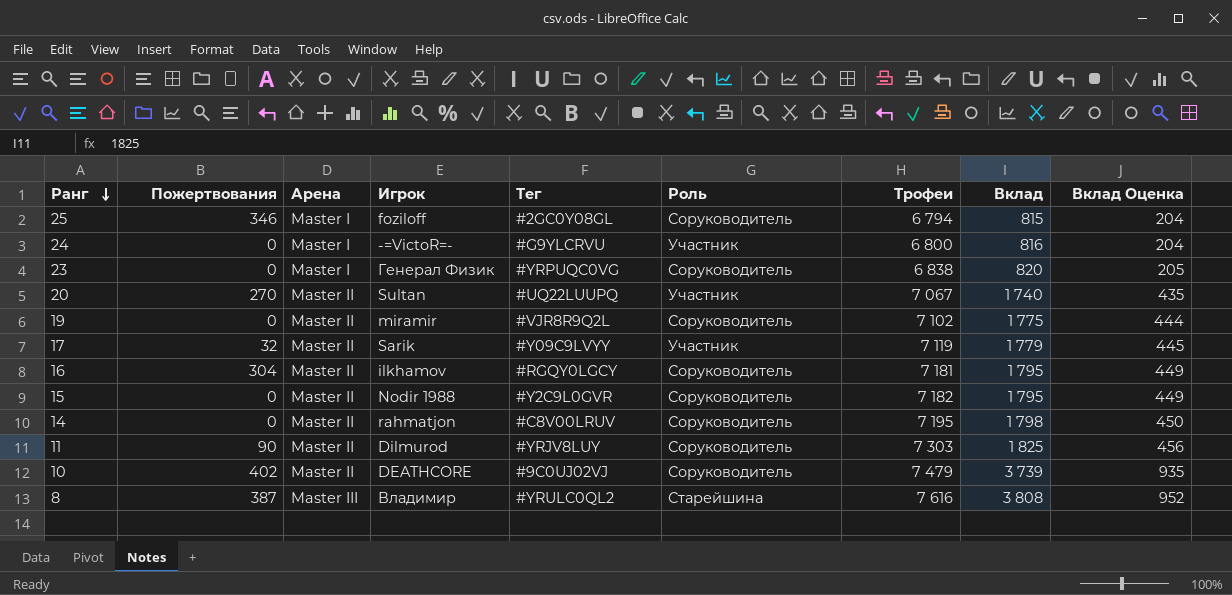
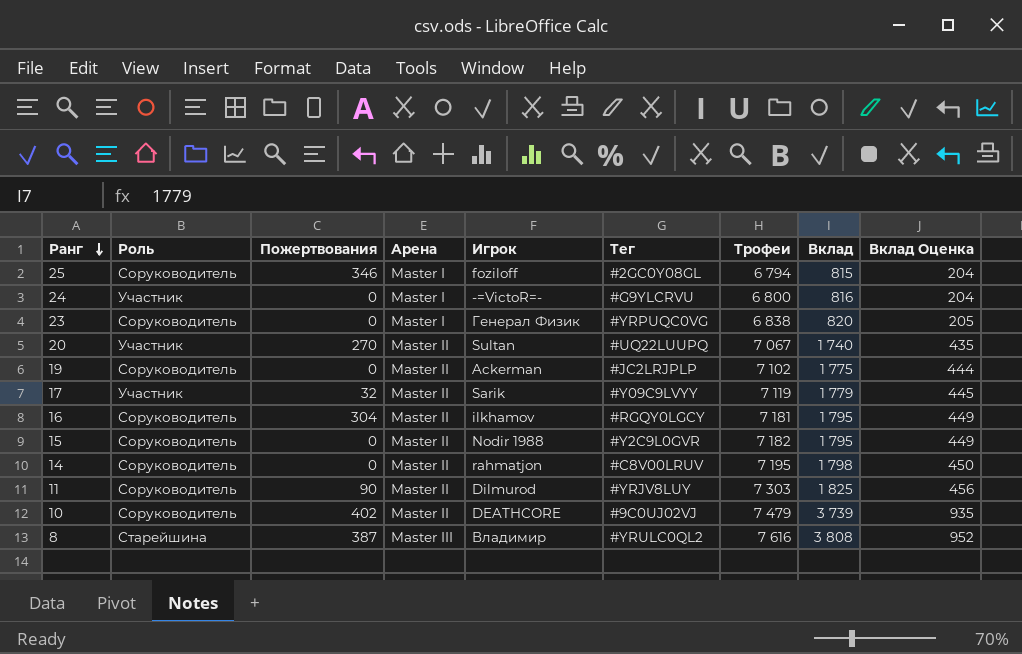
column Роль | position: 6 -> 2
19 | Игрок: miramir -> Ackerman
19 | Тег: #VJR8R9Q2L -> #JC2LRJPLP

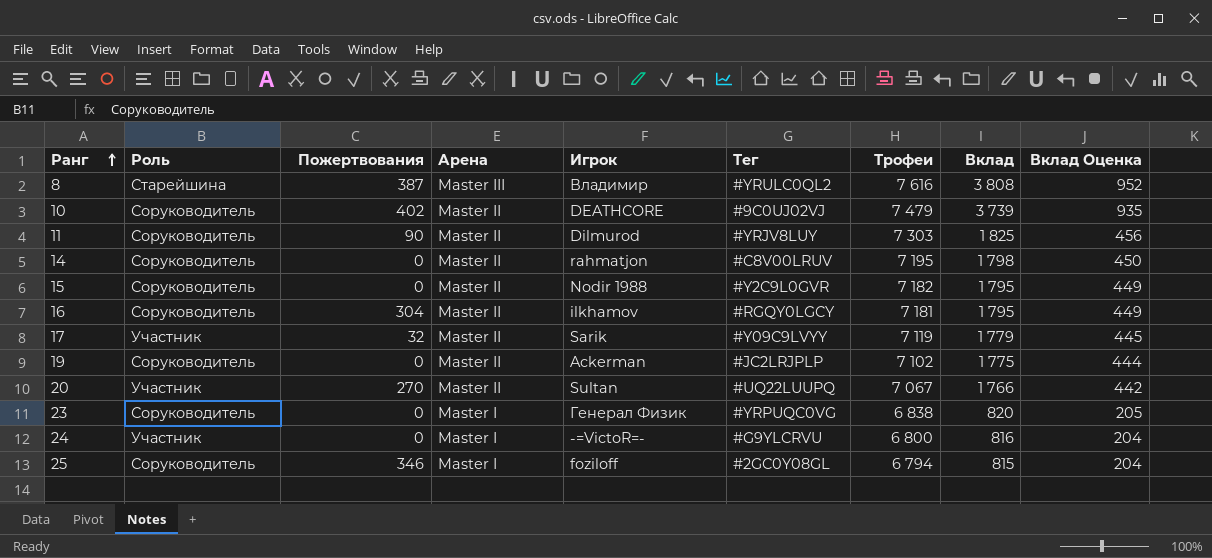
row order: Ранг descending -> Ранг ascending
20 | Вклад: 1 740 -> 1 766
20 | Вклад Оценка: 435 -> 442

